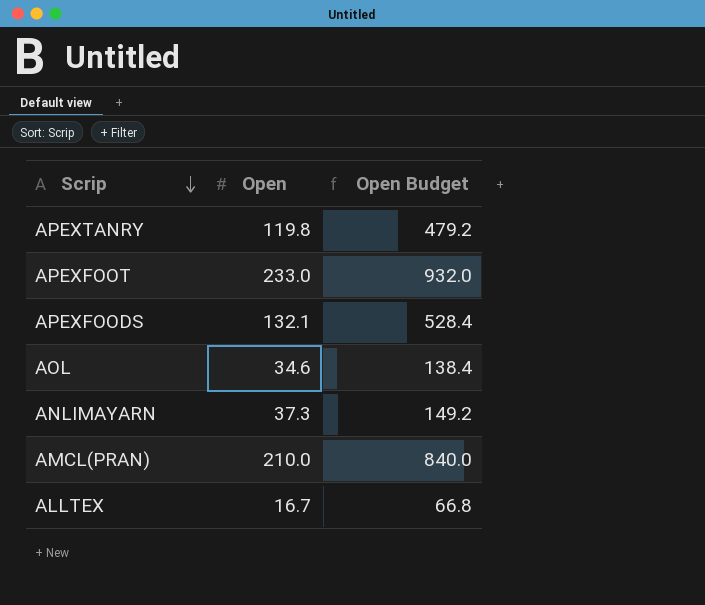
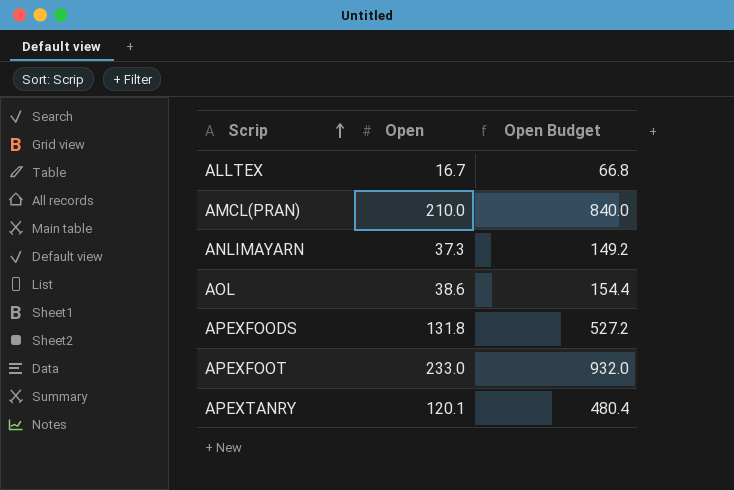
row order: Scrip descending -> Scrip ascending
AOL | Open: 34.6 -> 38.6
AOL | Open Budget: 138.4 -> 154.4
APEXFOODS | Open: 132.1 -> 131.8
APEXFOODS | Open Budget: 528.4 -> 527.2
APEXTANRY | Open: 119.8 -> 120.1
APEXTANRY | Open Budget: 479.2 -> 480.4

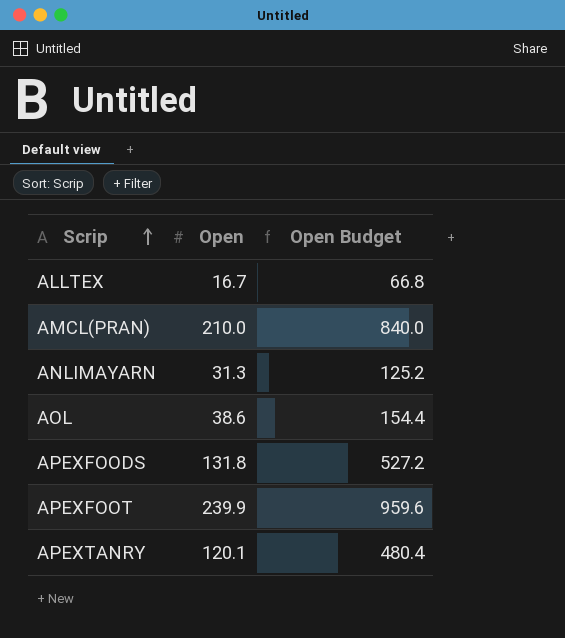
ANLIMAYARN | Open: 37.3 -> 31.3
ANLIMAYARN | Open Budget: 149.2 -> 125.2
APEXFOOT | Open: 233.0 -> 239.9
APEXFOOT | Open Budget: 932.0 -> 959.6

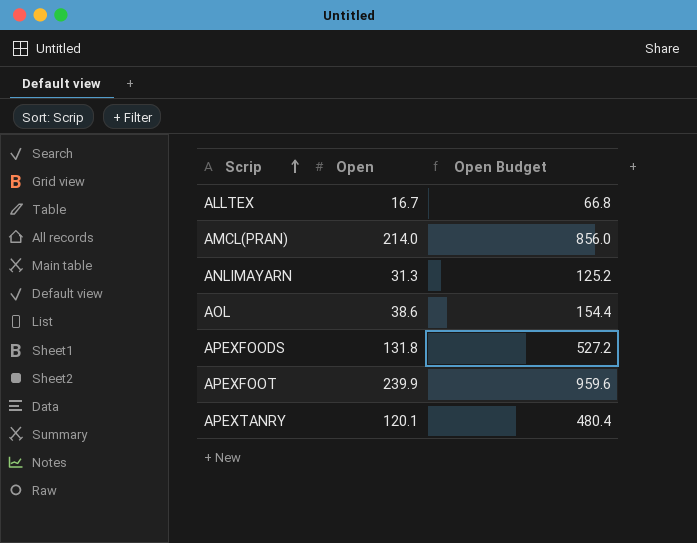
AMCL(PRAN) | Open: 210.0 -> 214.0
AMCL(PRAN) | Open Budget: 840.0 -> 856.0

